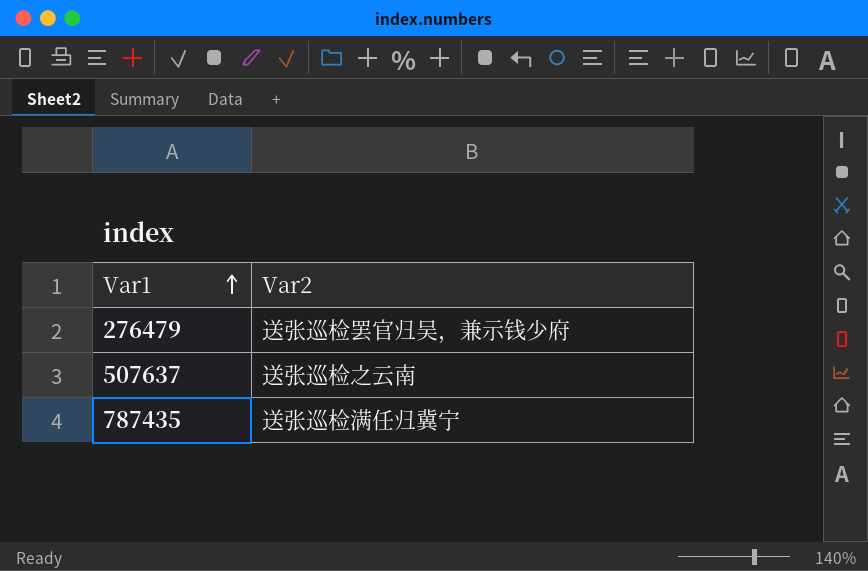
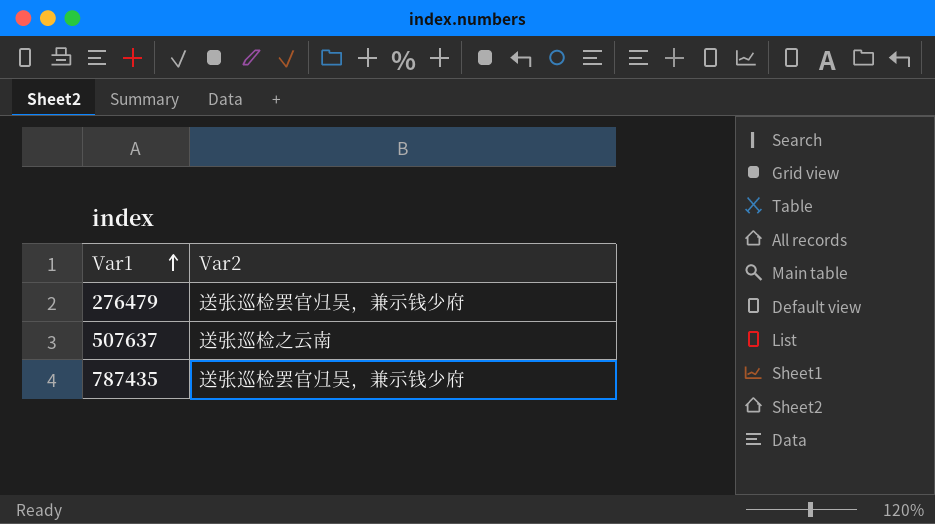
787435 | Var2: 送张巡检满任归冀宁 -> 送张巡检罢官归吴，兼示钱少府

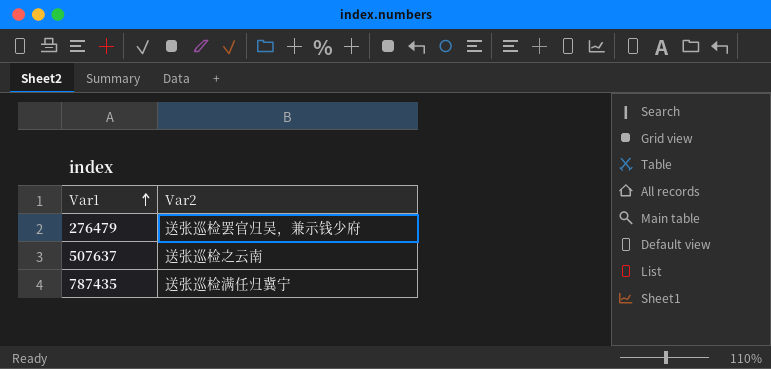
787435 | Var2: 送张巡检罢官归吴，兼示钱少府 -> 送张巡检满任归冀宁

